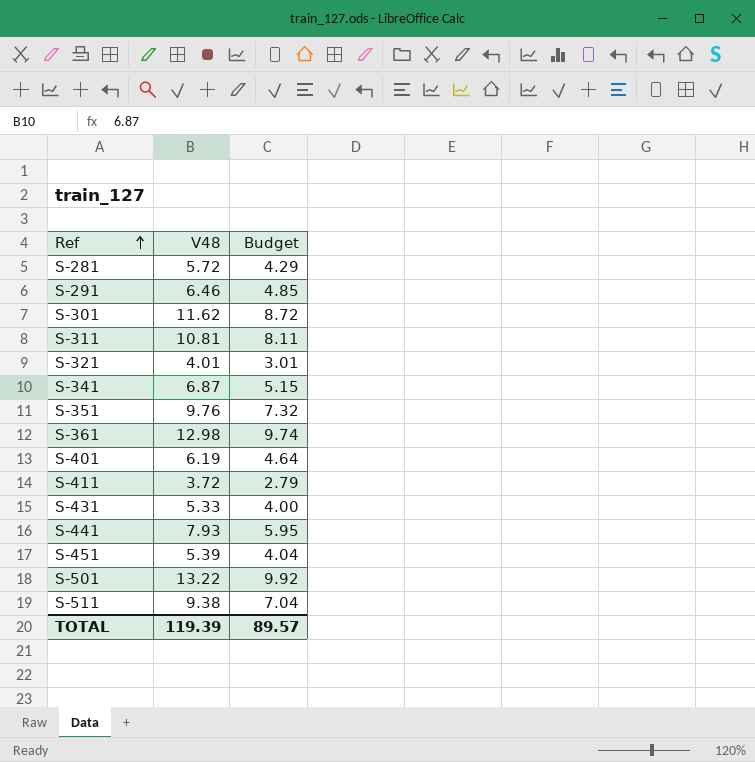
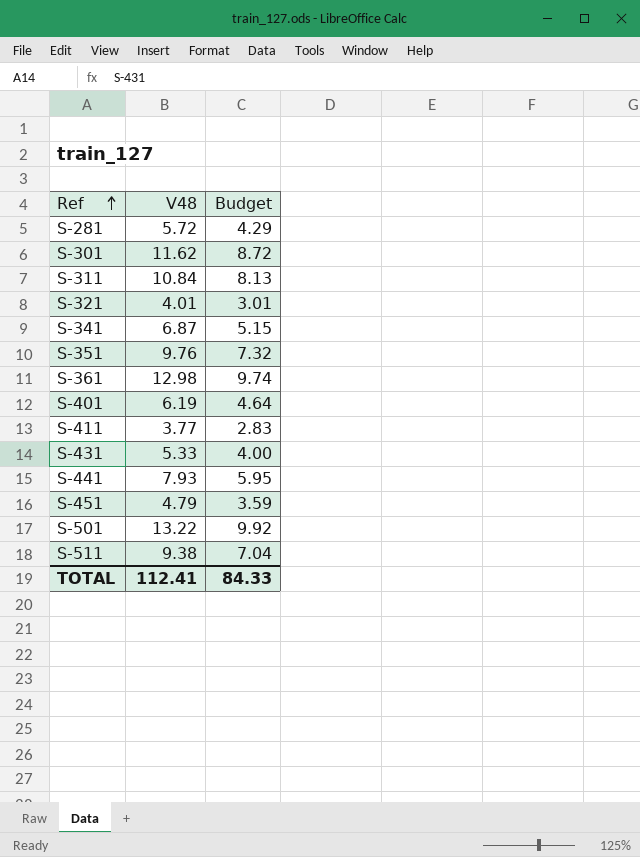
row S-291: 6.46 | 4.85 -> none
S-311 | V48: 10.81 -> 10.84
S-311 | Budget: 8.11 -> 8.13
S-411 | V48: 3.72 -> 3.77
S-411 | Budget: 2.79 -> 2.83
S-451 | V48: 5.39 -> 4.79
S-451 | Budget: 4.04 -> 3.59
TOTAL | V48: 119.39 -> 112.41
TOTAL | Budget: 89.57 -> 84.33

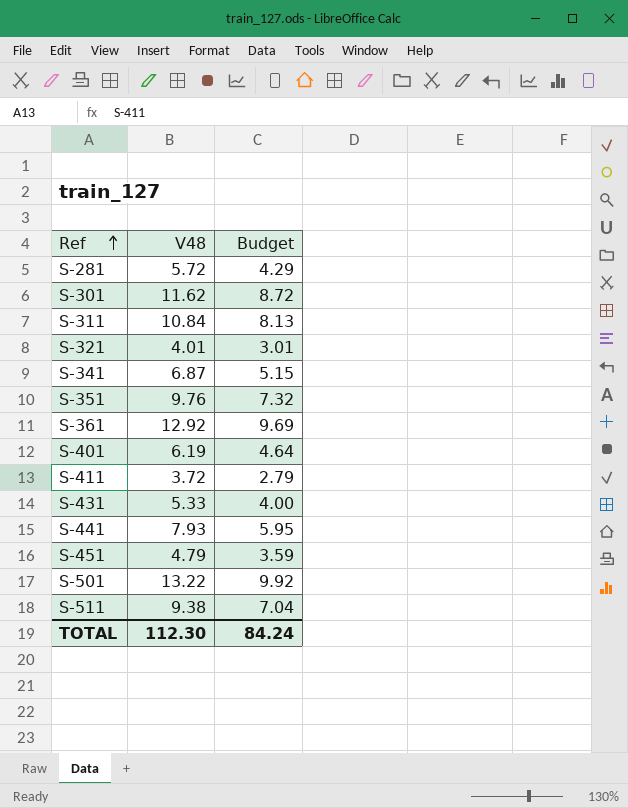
S-361 | V48: 12.98 -> 12.92
S-361 | Budget: 9.74 -> 9.69
S-411 | V48: 3.77 -> 3.72
S-411 | Budget: 2.83 -> 2.79
TOTAL | V48: 112.41 -> 112.30
TOTAL | Budget: 84.33 -> 84.24

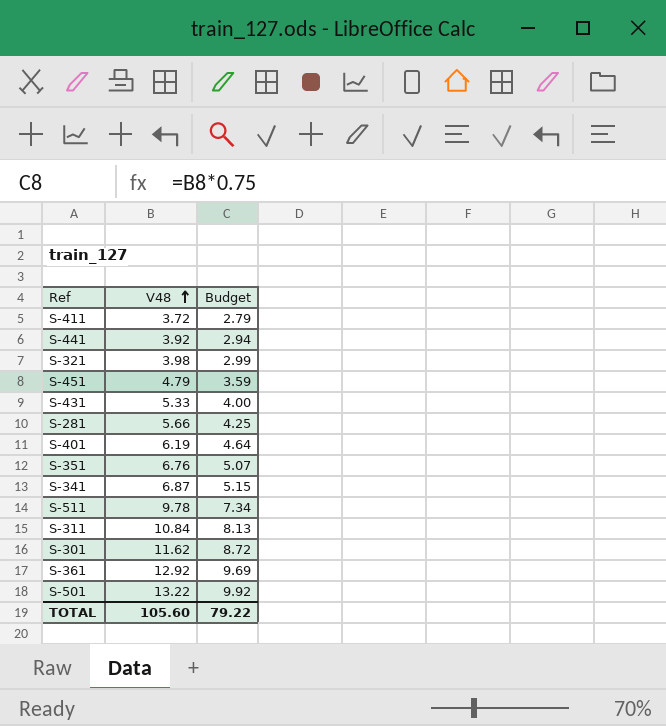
row order: Ref ascending -> V48 ascending
S-441 | V48: 7.93 -> 3.92
S-441 | Budget: 5.95 -> 2.94
S-321 | V48: 4.01 -> 3.98
S-321 | Budget: 3.01 -> 2.99
S-281 | V48: 5.72 -> 5.66
S-281 | Budget: 4.29 -> 4.25
S-351 | V48: 9.76 -> 6.76
S-351 | Budget: 7.32 -> 5.07
S-511 | V48: 9.38 -> 9.78
S-511 | Budget: 7.04 -> 7.34
TOTAL | V48: 112.30 -> 105.60
TOTAL | Budget: 84.24 -> 79.22

